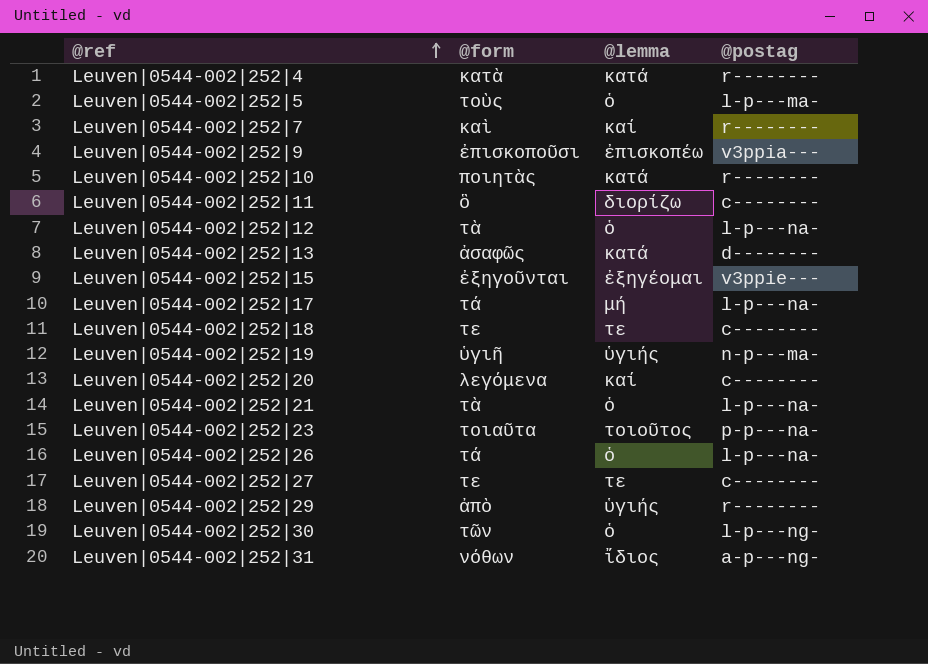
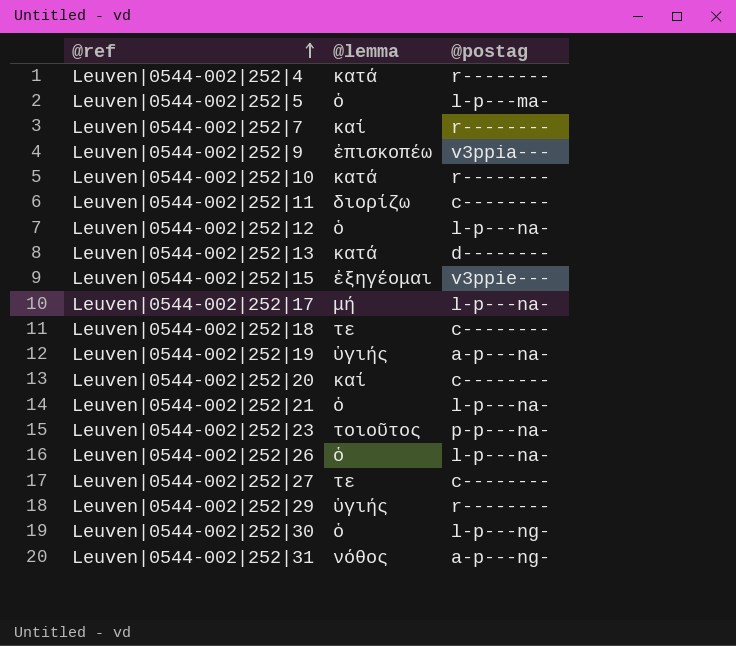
column @form | position: 2 -> none
Leuven|0544-002|252|19 | @postag: n-p---ma- -> a-p---na-
Leuven|0544-002|252|31 | @lemma: ἴδιος -> νόθος

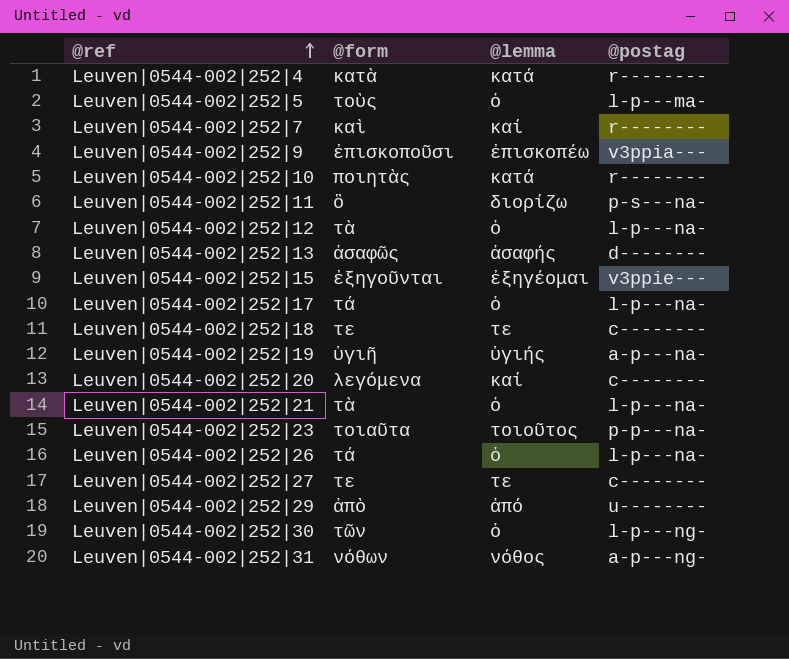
column @form | position: none -> 2
Leuven|0544-002|252|11 | @postag: c-------- -> p-s---na-
Leuven|0544-002|252|13 | @lemma: κατά -> ἀσαφής
Leuven|0544-002|252|17 | @lemma: μή -> ὁ
Leuven|0544-002|252|29 | @lemma: ὑγιής -> ἀπό
Leuven|0544-002|252|29 | @postag: r-------- -> u--------

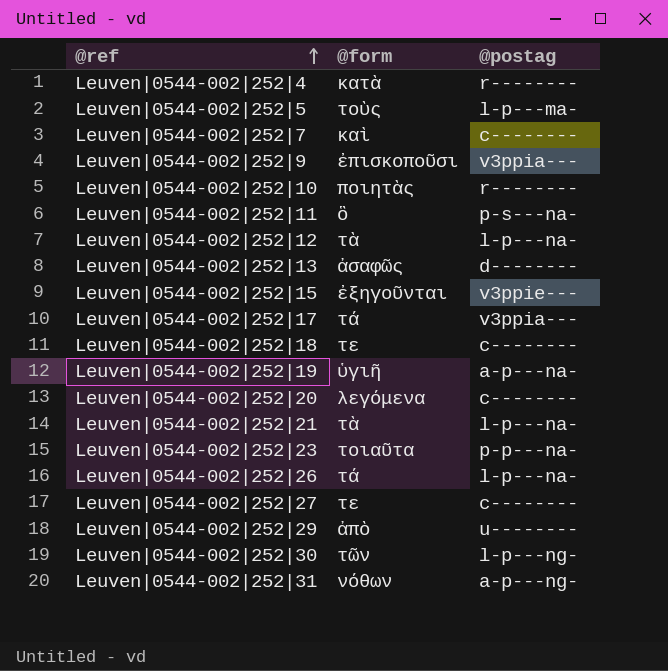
column @lemma | position: 3 -> none
Leuven|0544-002|252|7 | @postag: r-------- -> c--------
Leuven|0544-002|252|17 | @postag: l-p---na- -> v3ppia---

